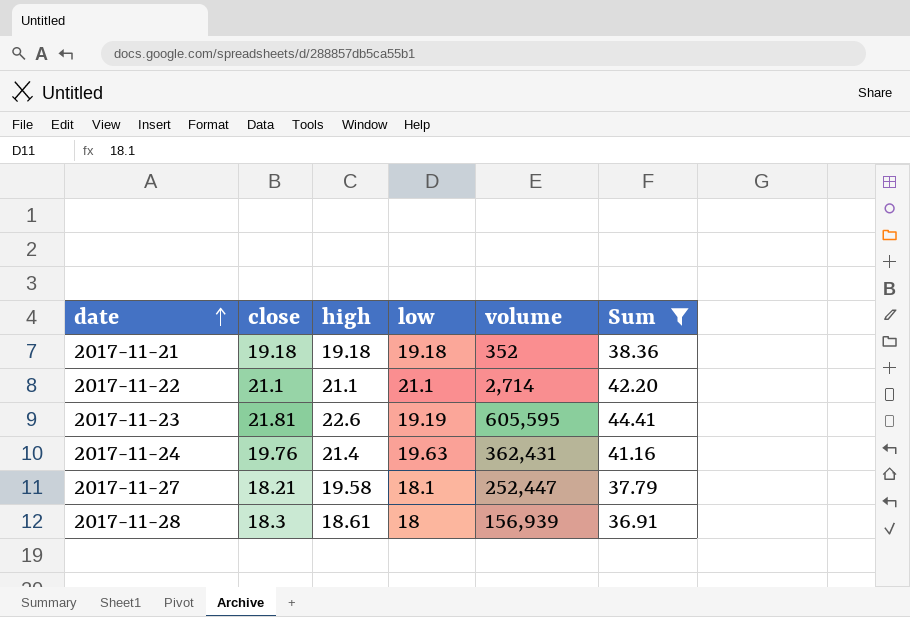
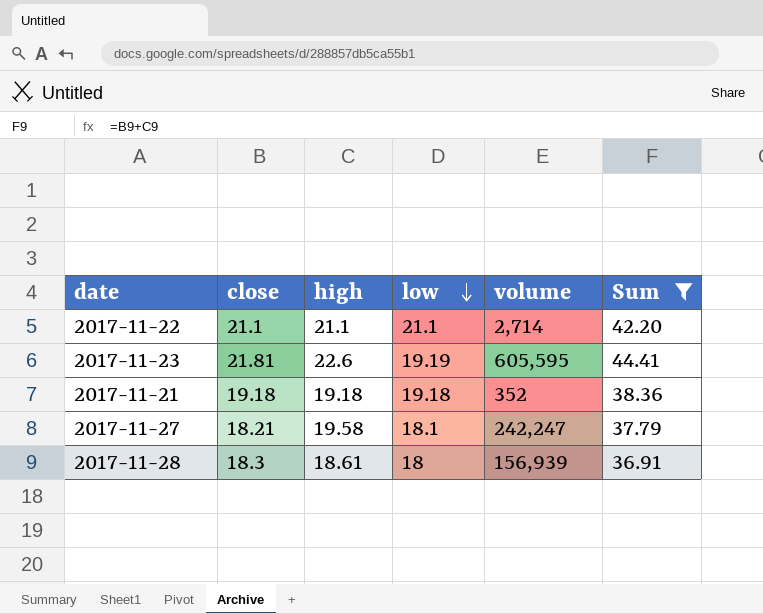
row order: date ascending -> low descending
row 2017-11-24: 19.76 | 21.4 | 19.63 | 362,431 | 41.16 -> none
2017-11-27 | volume: 252,447 -> 242,247

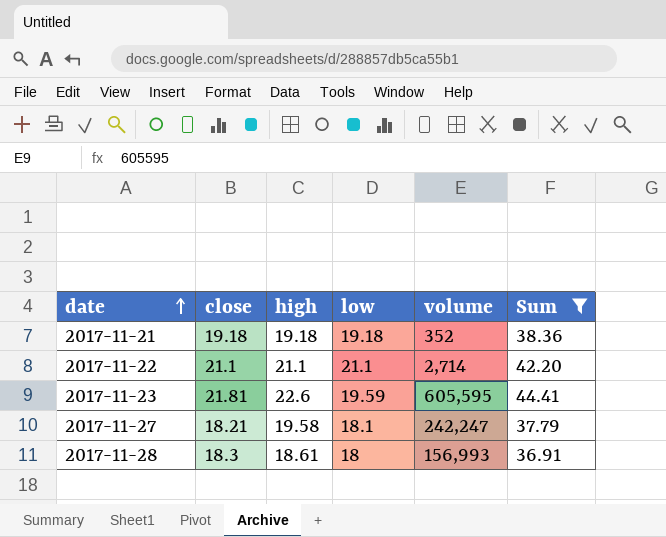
row order: low descending -> date ascending
2017-11-23 | low: 19.19 -> 19.59
2017-11-28 | volume: 156,939 -> 156,993

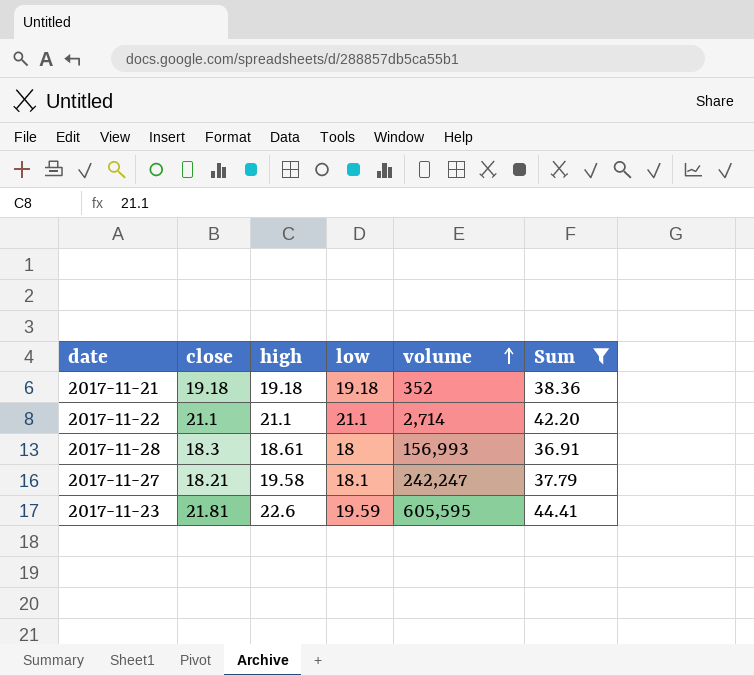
row order: date ascending -> volume ascending

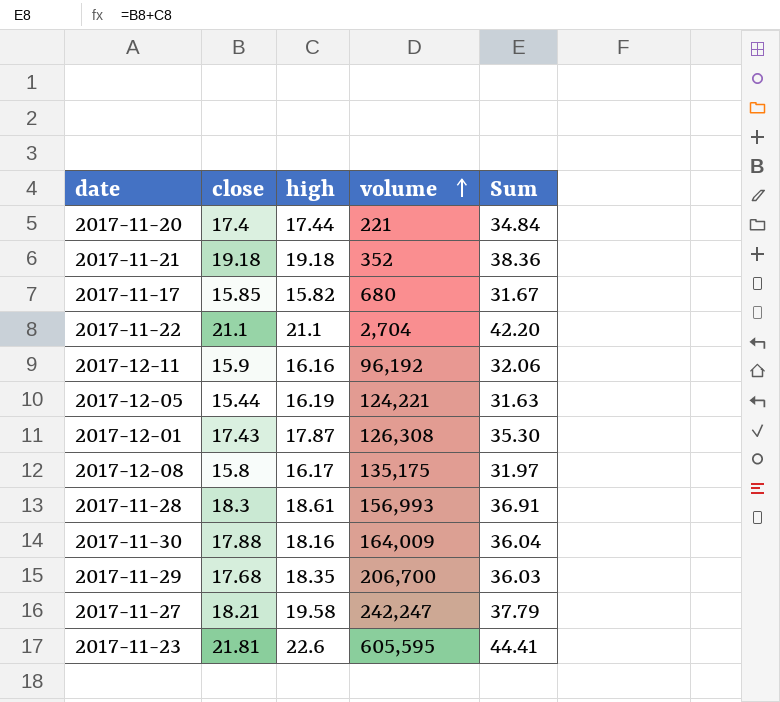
filter: Sum >= 36.91 -> none
column low | position: 4 -> none
2017-11-22 | volume: 2,714 -> 2,704

